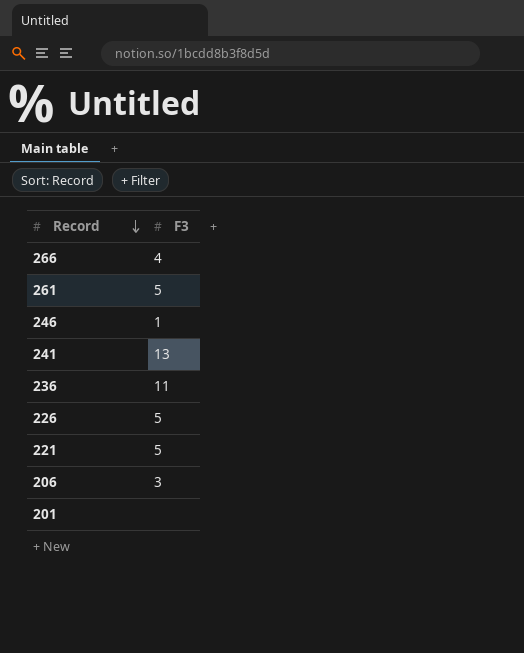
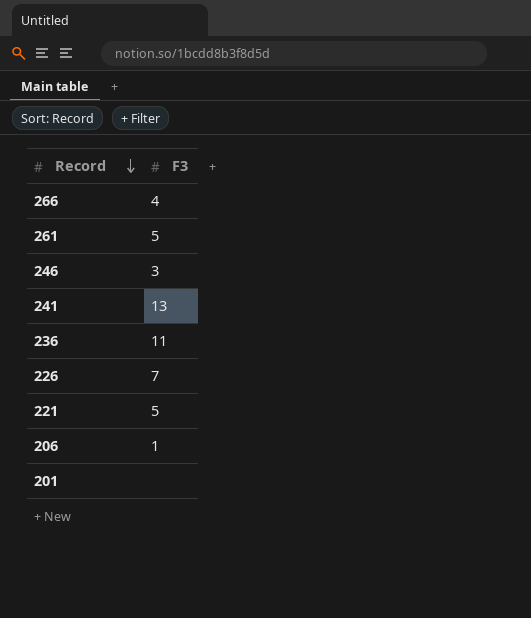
246 | F3: 1 -> 3
226 | F3: 5 -> 7
206 | F3: 3 -> 1

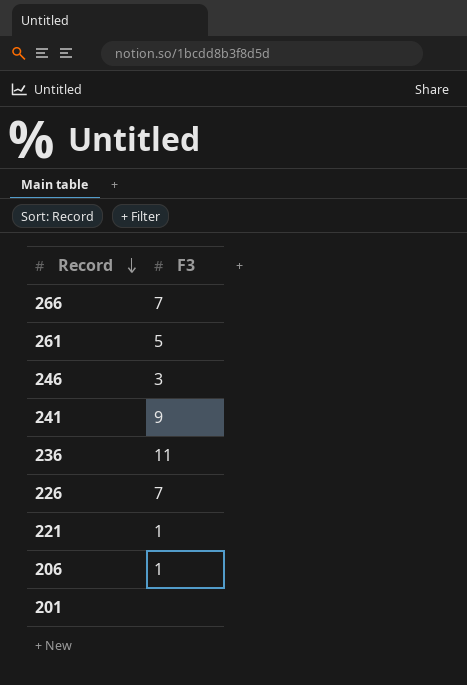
266 | F3: 4 -> 7
241 | F3: 13 -> 9
221 | F3: 5 -> 1

